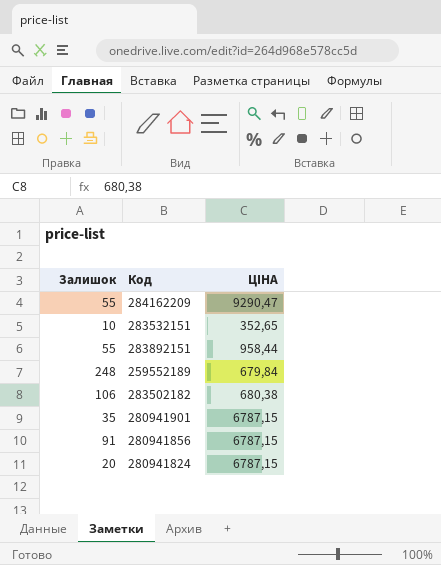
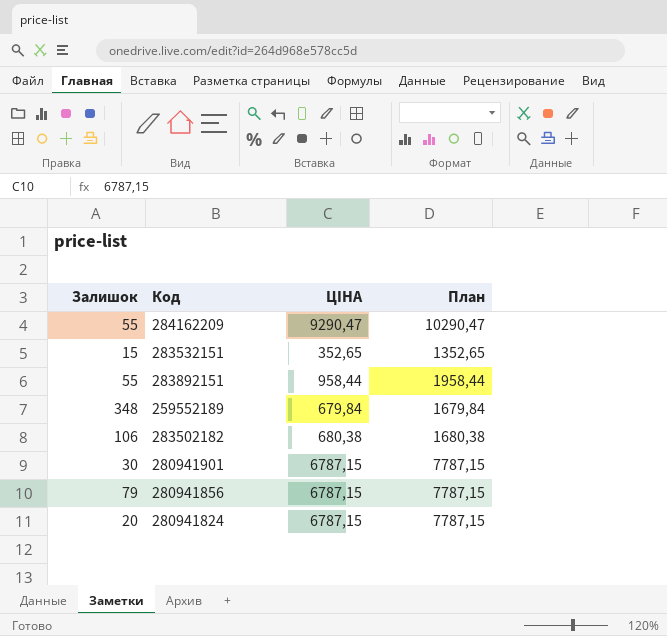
column План | formula: none -> [ЦІНА] + 1000
283532151 | Залишок: 10 -> 15
259552189 | Залишок: 248 -> 348
280941901 | Залишок: 35 -> 30
280941856 | Залишок: 91 -> 79

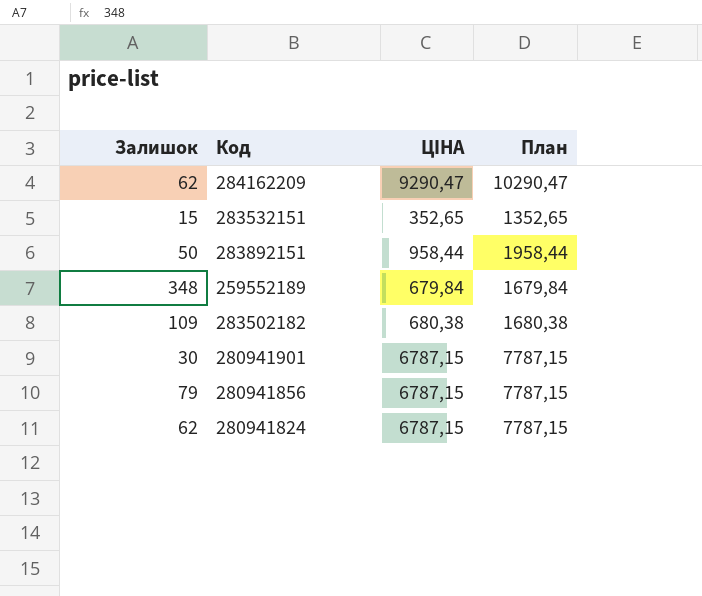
284162209 | Залишок: 55 -> 62
283892151 | Залишок: 55 -> 50
283502182 | Залишок: 106 -> 109
280941824 | Залишок: 20 -> 62

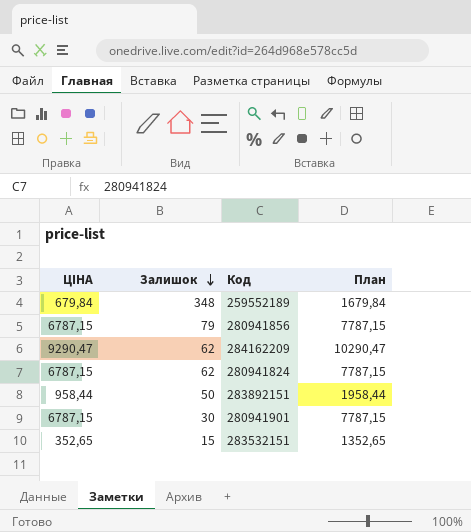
row order: none -> Залишок descending
column ЦІНА | position: 3 -> 1
row 283502182: 109 | 680,38 | 1680,38 -> none

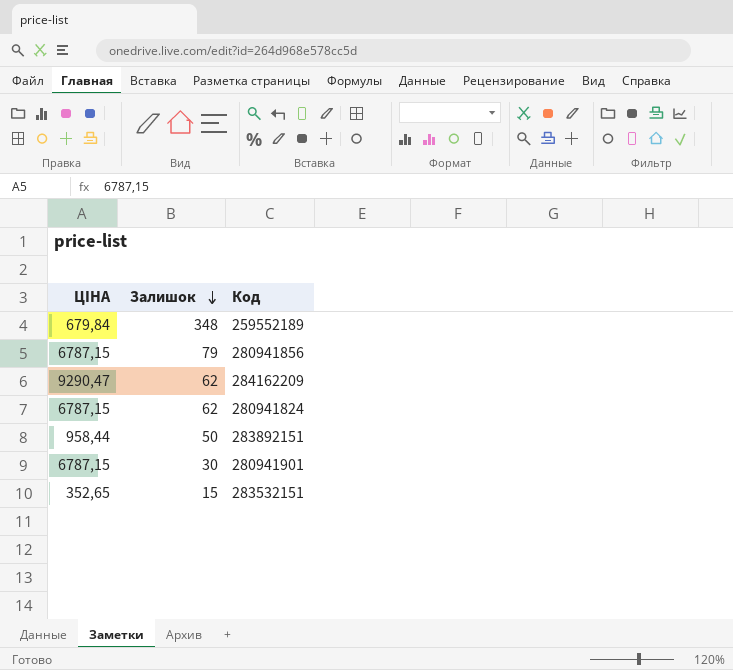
column План | formula: [ЦІНА] + 1000 -> none

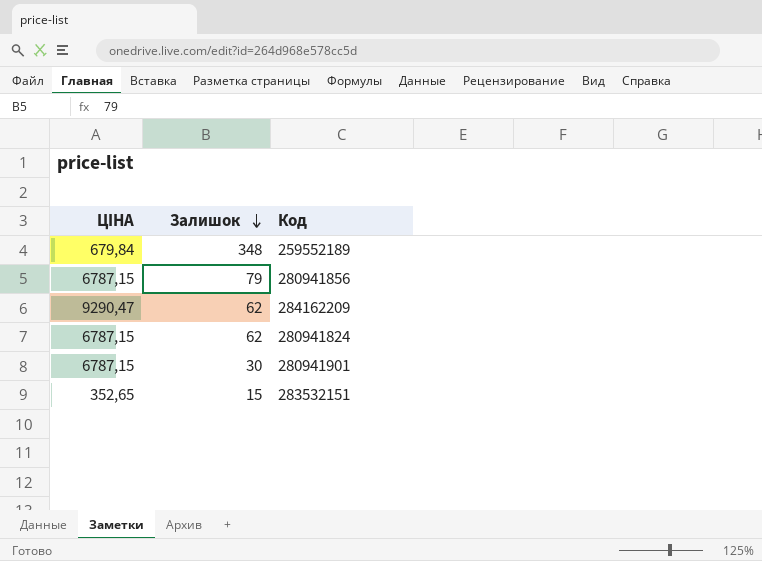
row 283892151: 958,44 | 50 -> none

